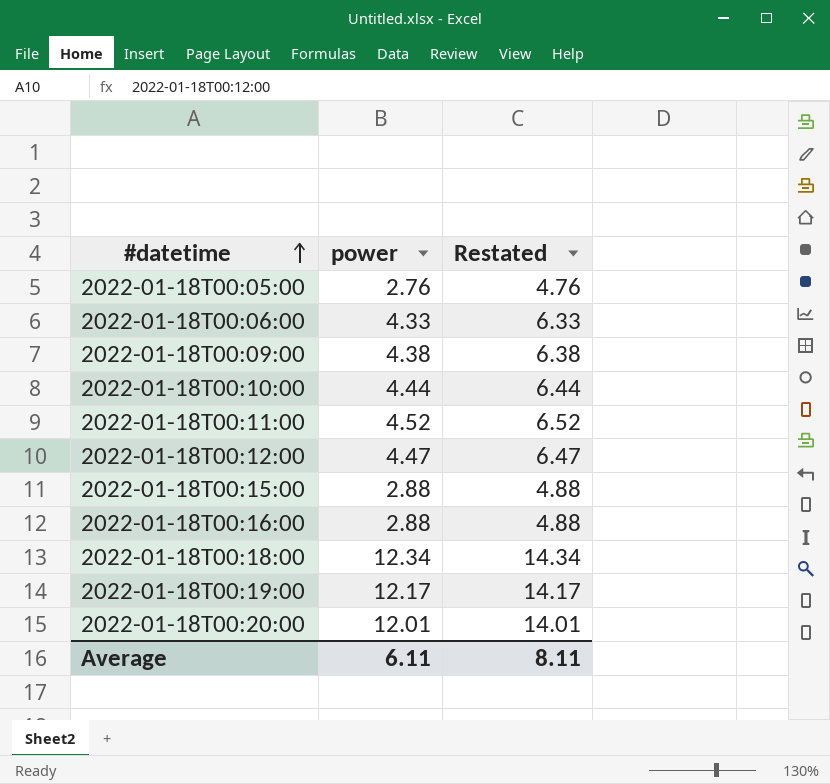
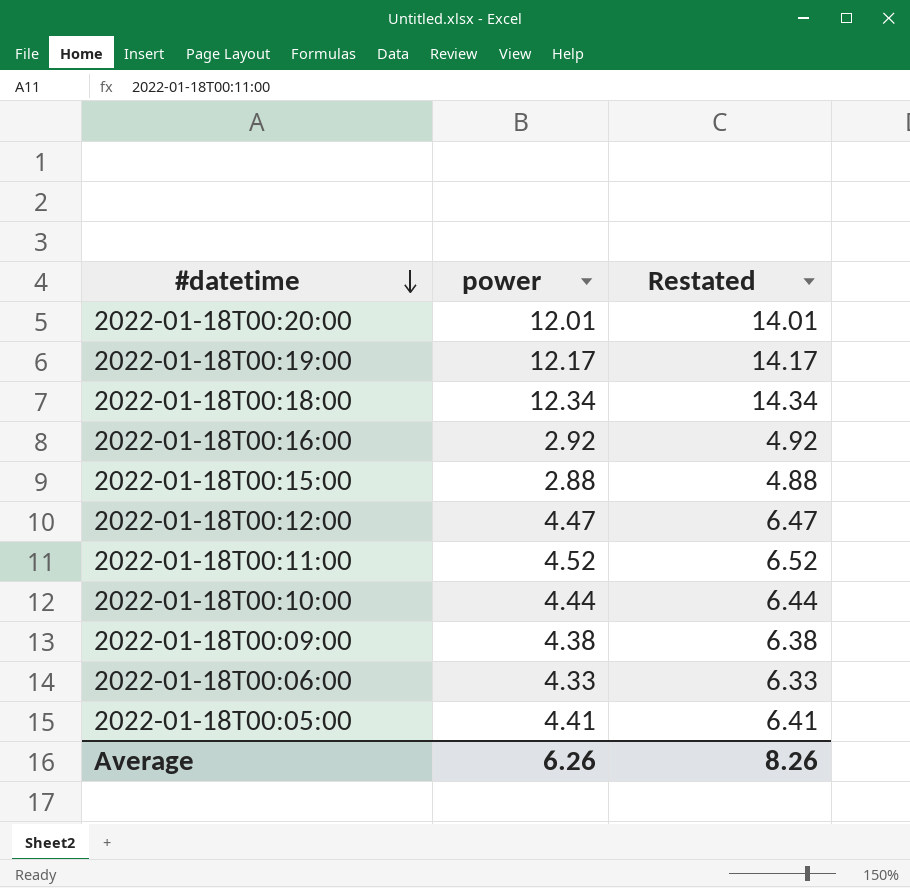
row order: #datetime ascending -> #datetime descending
2022-01-18T00:16:00 | power: 2.88 -> 2.92
2022-01-18T00:16:00 | Restated: 4.88 -> 4.92
2022-01-18T00:05:00 | power: 2.76 -> 4.41
2022-01-18T00:05:00 | Restated: 4.76 -> 6.41
Average | power: 6.11 -> 6.26
Average | Restated: 8.11 -> 8.26

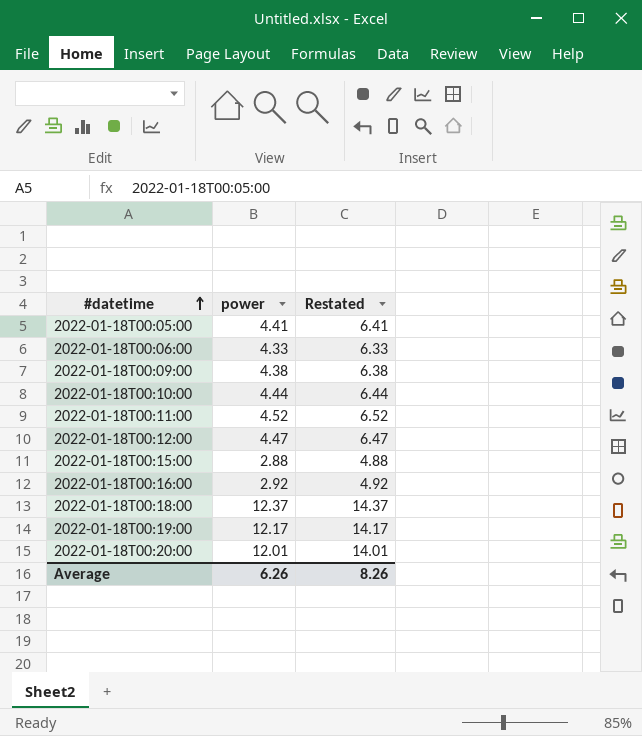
row order: #datetime descending -> #datetime ascending
2022-01-18T00:18:00 | power: 12.34 -> 12.37
2022-01-18T00:18:00 | Restated: 14.34 -> 14.37

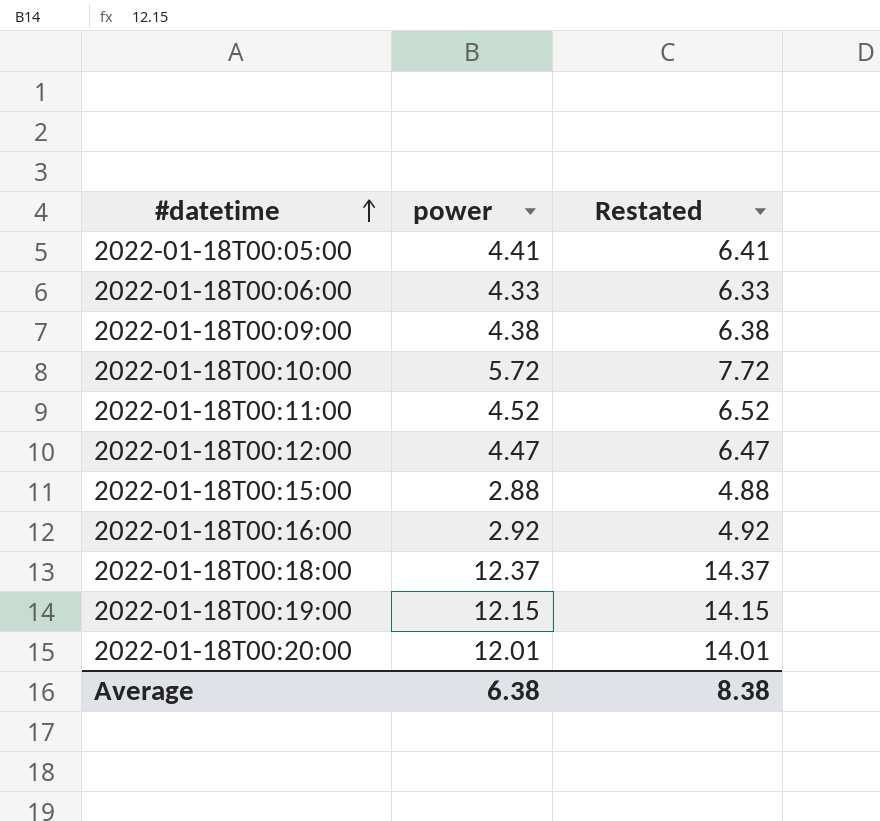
2022-01-18T00:10:00 | power: 4.44 -> 5.72
2022-01-18T00:10:00 | Restated: 6.44 -> 7.72
2022-01-18T00:19:00 | power: 12.17 -> 12.15
2022-01-18T00:19:00 | Restated: 14.17 -> 14.15
Average | power: 6.26 -> 6.38
Average | Restated: 8.26 -> 8.38

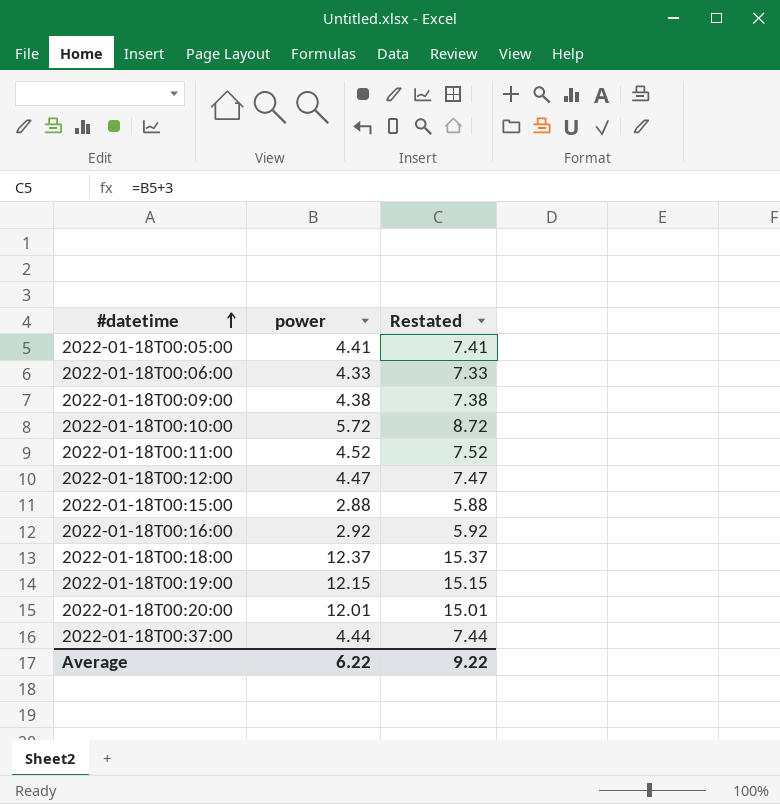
column Restated | formula: [power] + 2 -> [power] + 3
row 2022-01-18T00:37:00: none -> 4.44 | 7.44
Average | power: 6.38 -> 6.22
Average | Restated: 8.38 -> 9.22

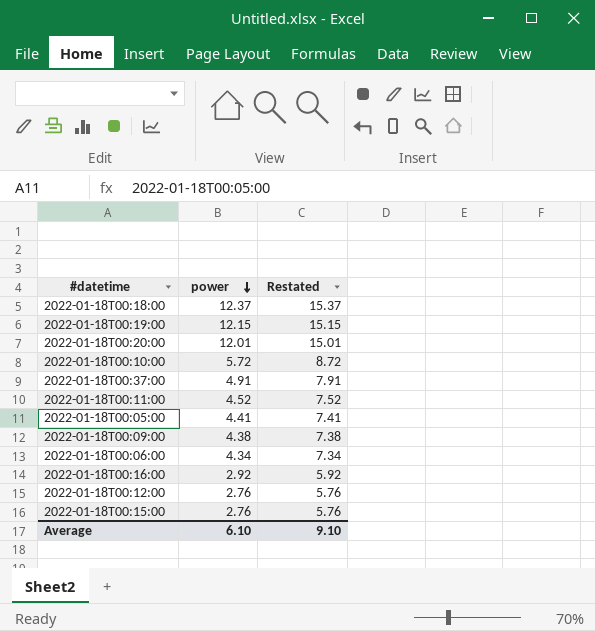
row order: #datetime ascending -> power descending
2022-01-18T00:37:00 | power: 4.44 -> 4.91
2022-01-18T00:37:00 | Restated: 7.44 -> 7.91
2022-01-18T00:06:00 | power: 4.33 -> 4.34
2022-01-18T00:06:00 | Restated: 7.33 -> 7.34
2022-01-18T00:12:00 | power: 4.47 -> 2.76
2022-01-18T00:12:00 | Restated: 7.47 -> 5.76
2022-01-18T00:15:00 | power: 2.88 -> 2.76
2022-01-18T00:15:00 | Restated: 5.88 -> 5.76
Average | power: 6.22 -> 6.10
Average | Restated: 9.22 -> 9.10

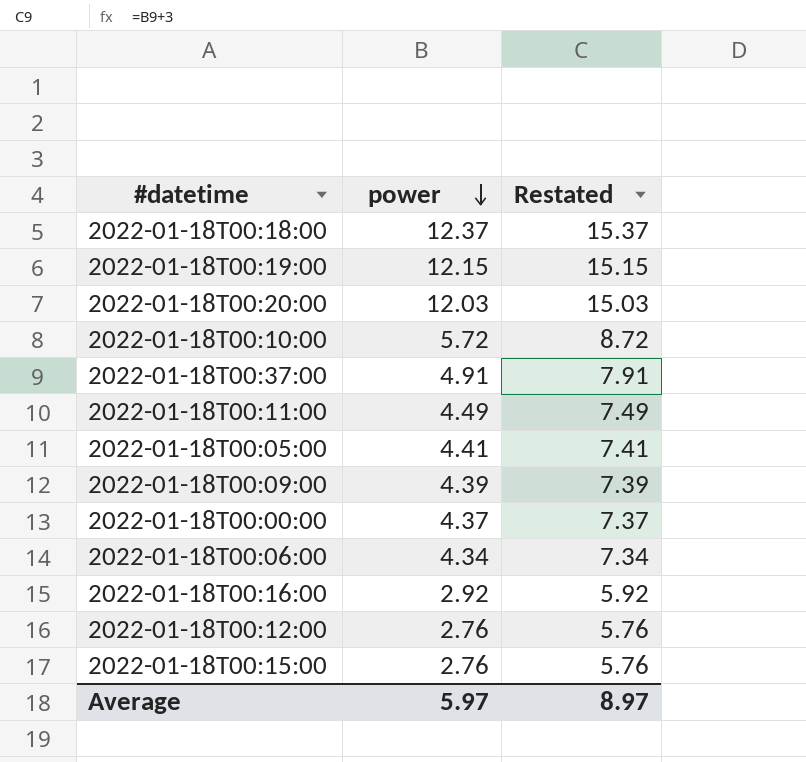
2022-01-18T00:20:00 | power: 12.01 -> 12.03
2022-01-18T00:20:00 | Restated: 15.01 -> 15.03
2022-01-18T00:11:00 | power: 4.52 -> 4.49
2022-01-18T00:11:00 | Restated: 7.52 -> 7.49
2022-01-18T00:09:00 | power: 4.38 -> 4.39
2022-01-18T00:09:00 | Restated: 7.38 -> 7.39
row 2022-01-18T00:00:00: none -> 4.37 | 7.37
Average | power: 6.10 -> 5.97
Average | Restated: 9.10 -> 8.97

